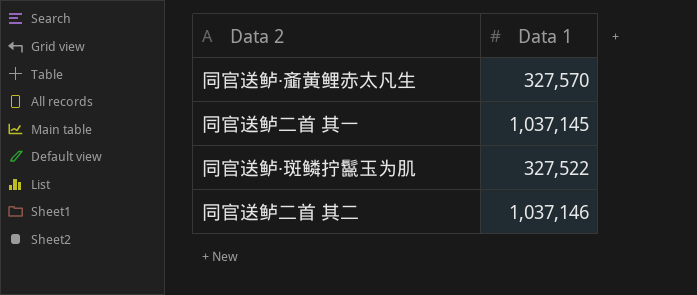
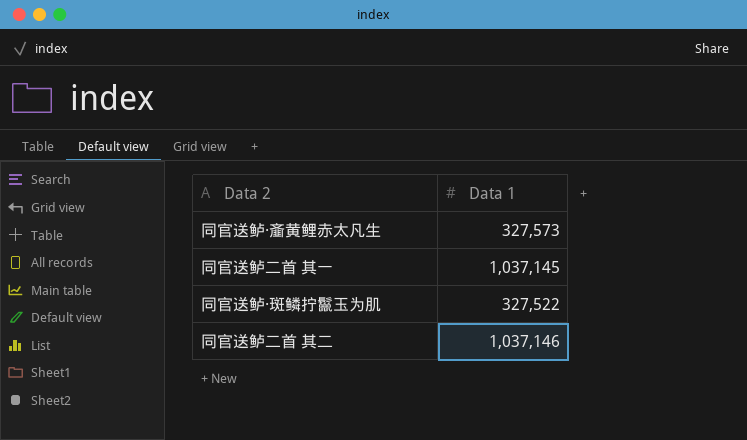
同官送鲈·齑黄鲤赤太凡生 | Data 1: 327,570 -> 327,573

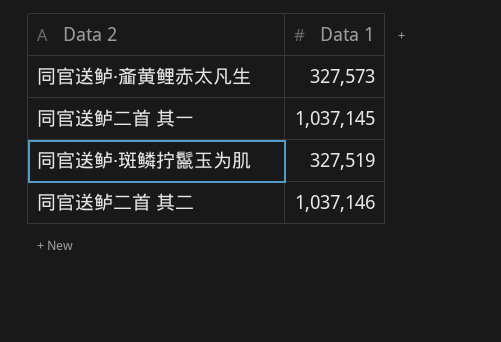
同官送鲈·斑鳞拧鬣玉为肌 | Data 1: 327,522 -> 327,519

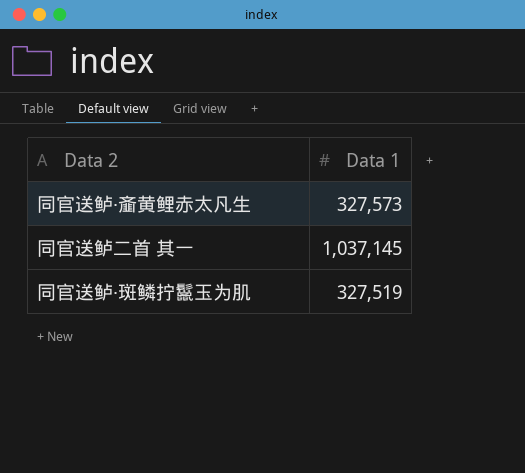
row 同官送鲈二首 其二: 1,037,146 -> none

